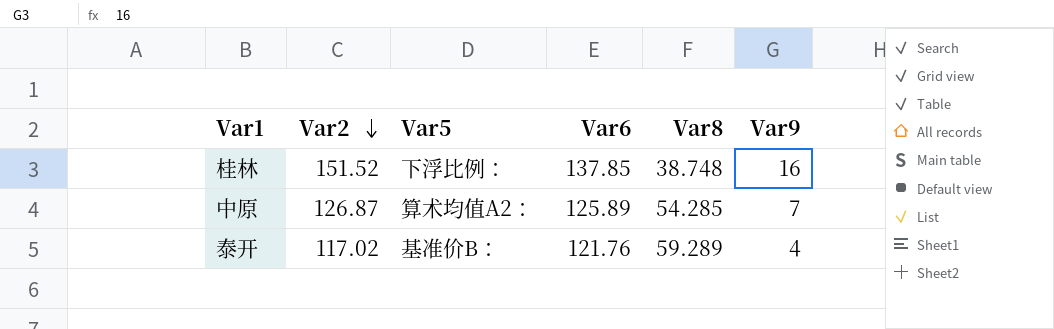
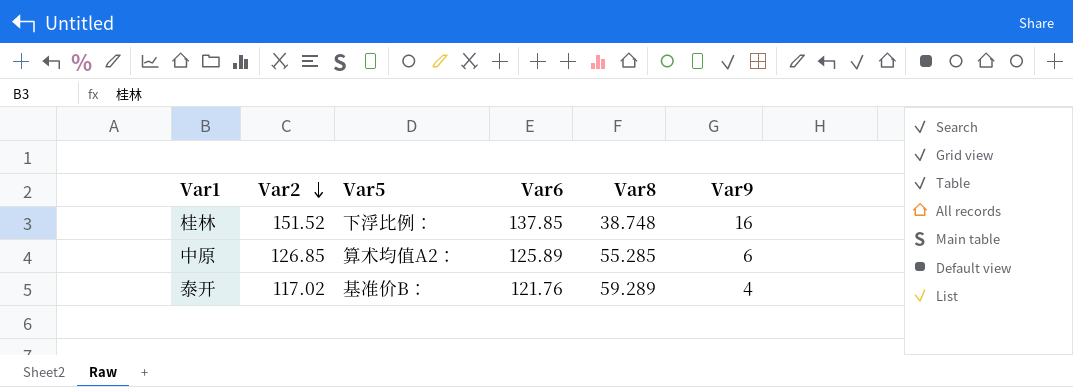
中原 | Var2: 126.87 -> 126.85
中原 | Var8: 54.285 -> 55.285
中原 | Var9: 7 -> 6

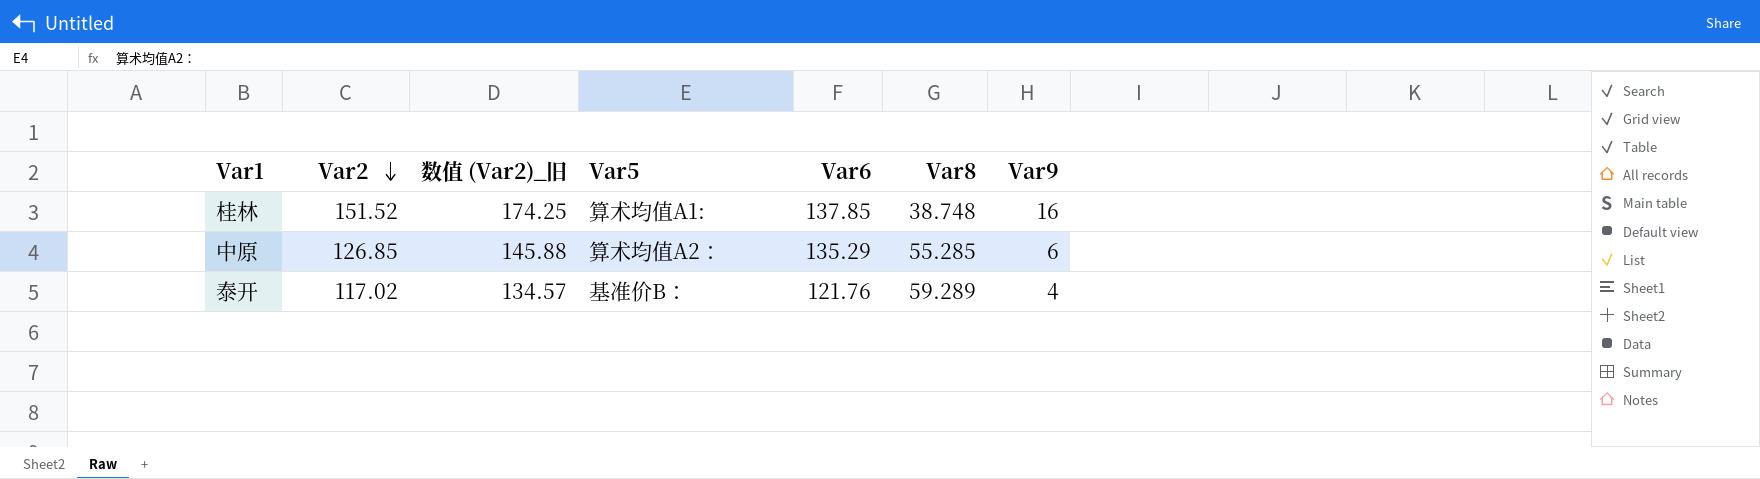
column 数值 (Var2)_旧 | formula: none -> [Var2] * 1.15
桂林 | Var5: 下浮比例： -> 算术均值A1:
中原 | Var6: 125.89 -> 135.29

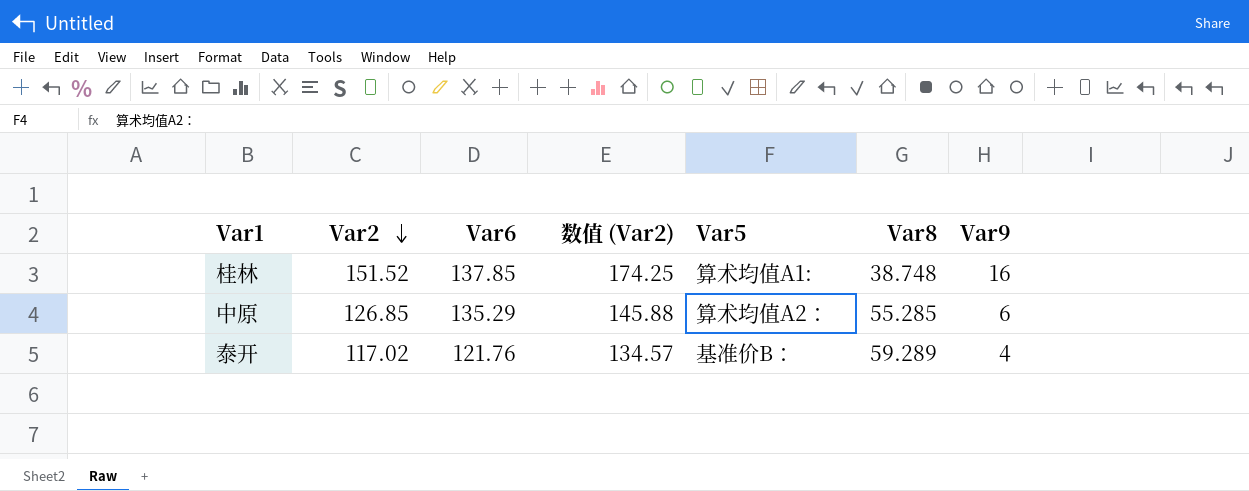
column Var6 | position: 5 -> 3
column name: 数值 (Var2)_旧 -> 数值 (Var2)

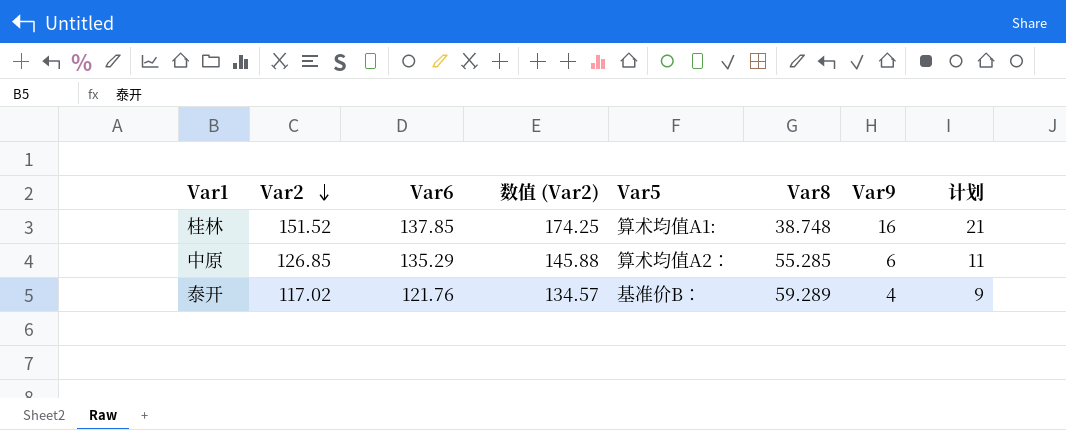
column 计划 | formula: none -> [Var9] + 5

